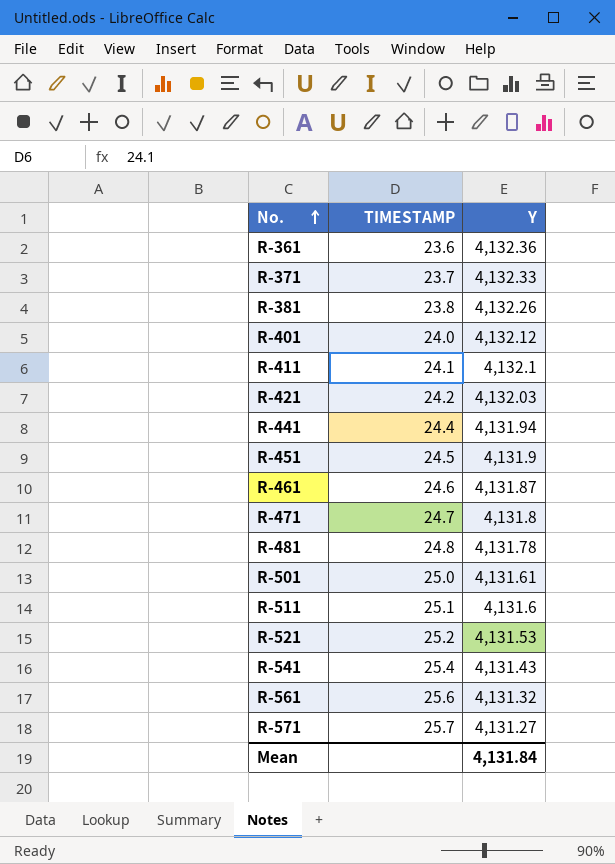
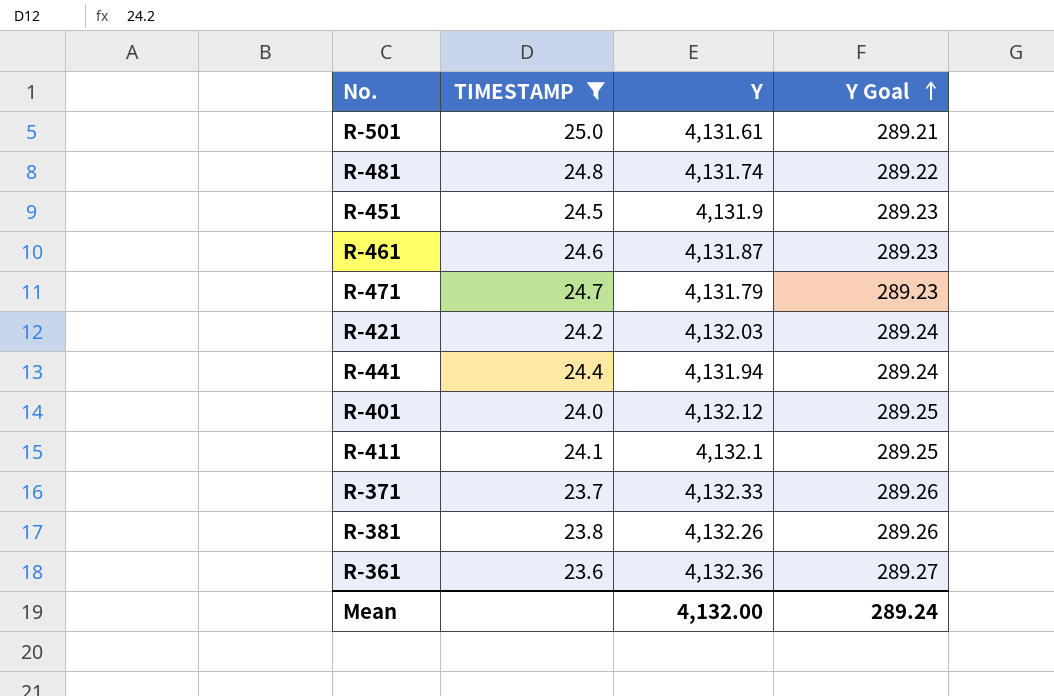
filter: none -> TIMESTAMP <= 25.0
row order: No. ascending -> Y Goal ascending
column Y Goal | formula: none -> [Y] * 0.07
R-481 | Y: 4,131.78 -> 4,131.74
R-471 | Y: 4,131.8 -> 4,131.79
Mean | Y: 4,131.84 -> 4,132.00

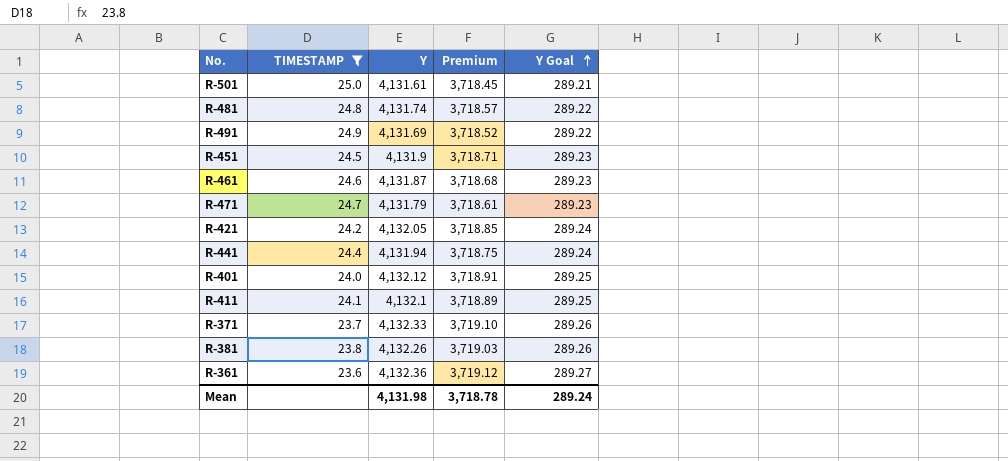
column Premium | formula: none -> [Y] * 0.9
row R-491: none -> 24.9 | 4,131.69 | 3,718.52 | 289.22
R-421 | Y: 4,132.03 -> 4,132.05
Mean | Y: 4,132.00 -> 4,131.98

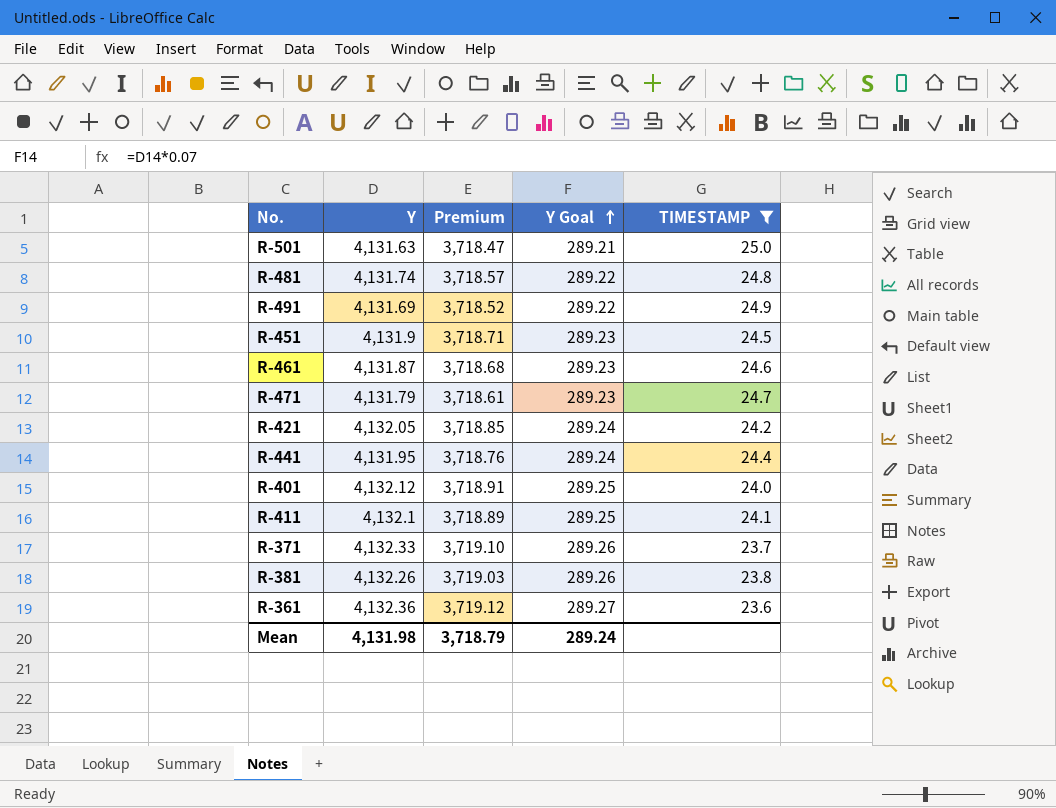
column TIMESTAMP | position: 2 -> 5
R-501 | Y: 4,131.61 -> 4,131.63
R-501 | Premium: 3,718.45 -> 3,718.47
R-441 | Y: 4,131.94 -> 4,131.95
R-441 | Premium: 3,718.75 -> 3,718.76
Mean | Premium: 3,718.78 -> 3,718.79

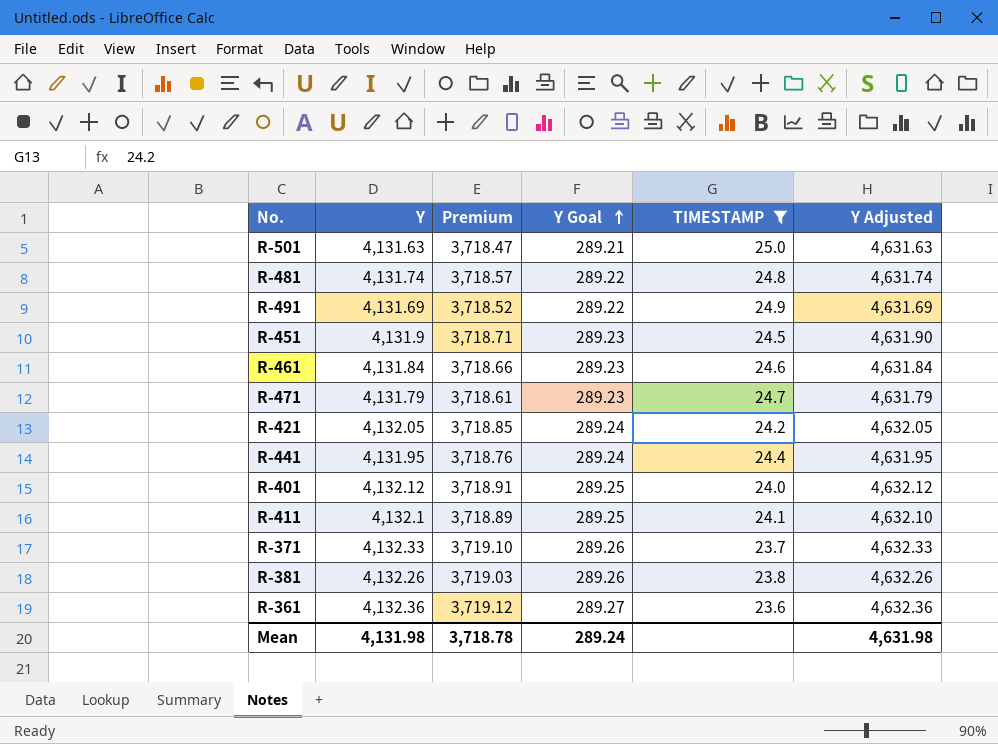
column Y Adjusted | formula: none -> [Y] + 500
R-461 | Y: 4,131.87 -> 4,131.84
R-461 | Premium: 3,718.68 -> 3,718.66
Mean | Premium: 3,718.79 -> 3,718.78

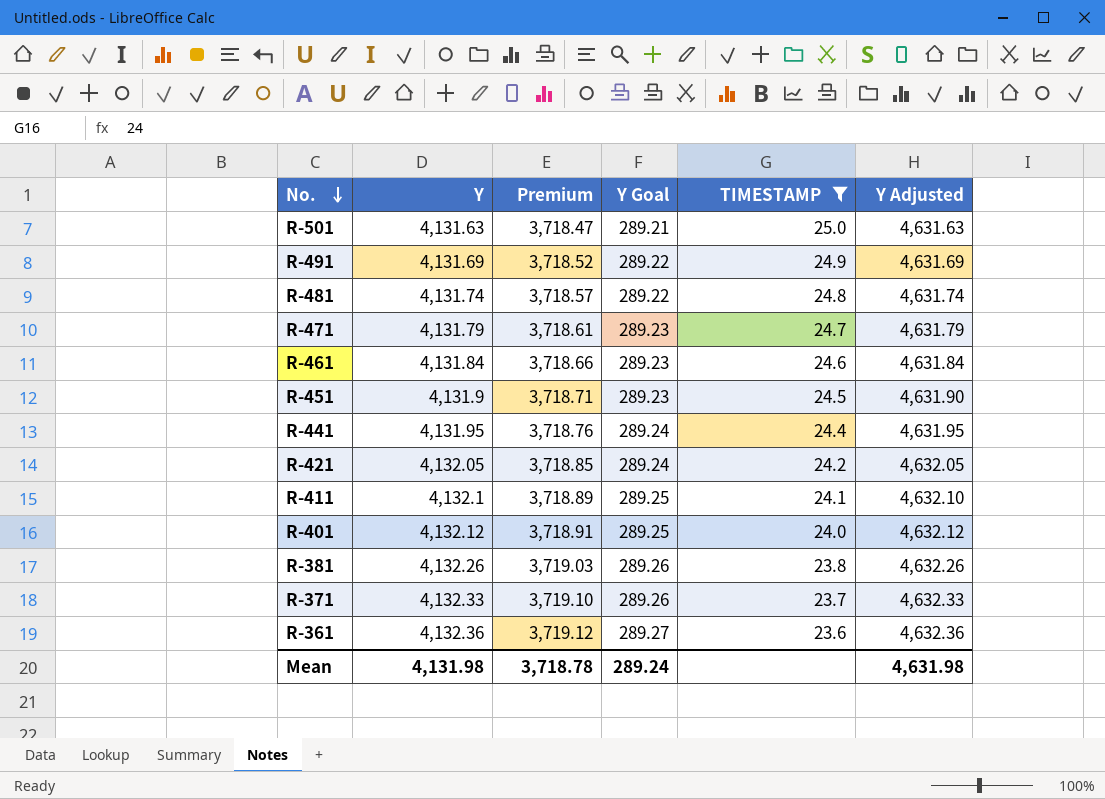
row order: Y Goal ascending -> No. descending

